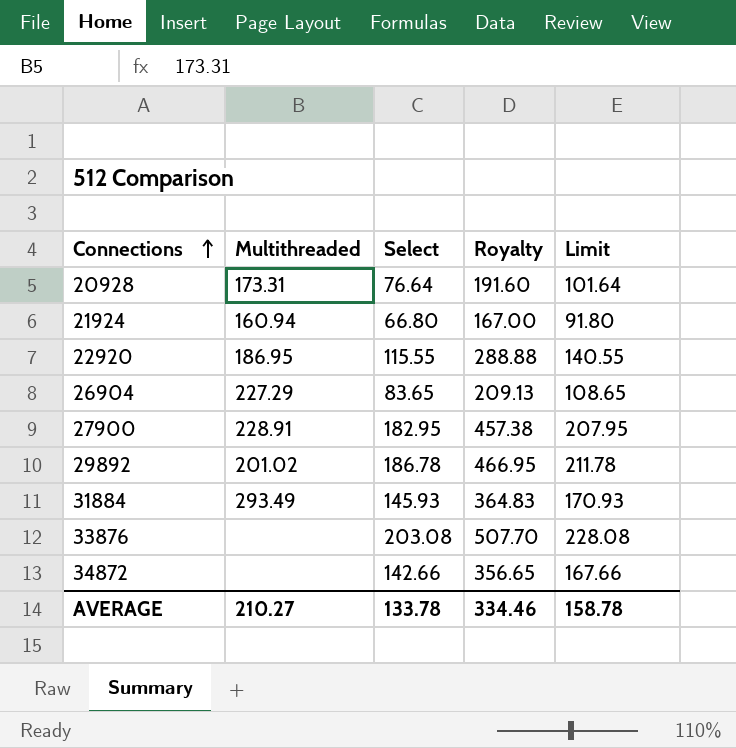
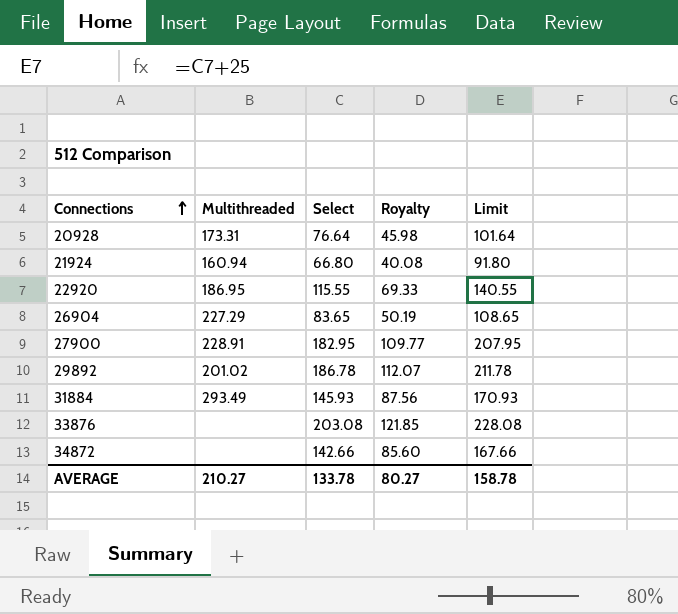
column Royalty | formula: [Select] * 2.5 -> [Select] * 0.6
AVERAGE | Royalty: 334.46 -> 80.27

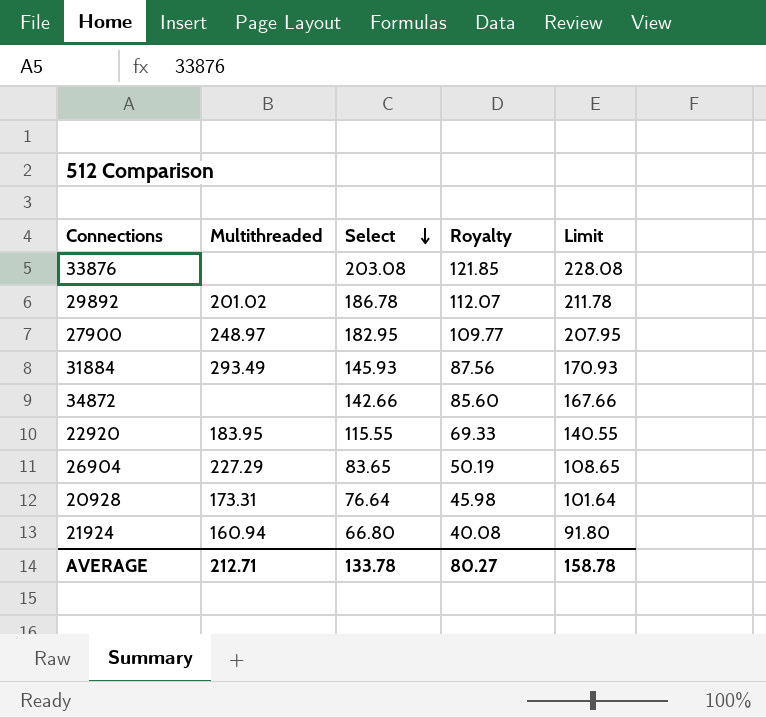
row order: Connections ascending -> Select descending
27900 | Multithreaded: 228.91 -> 248.97
22920 | Multithreaded: 186.95 -> 183.95
AVERAGE | Multithreaded: 210.27 -> 212.71

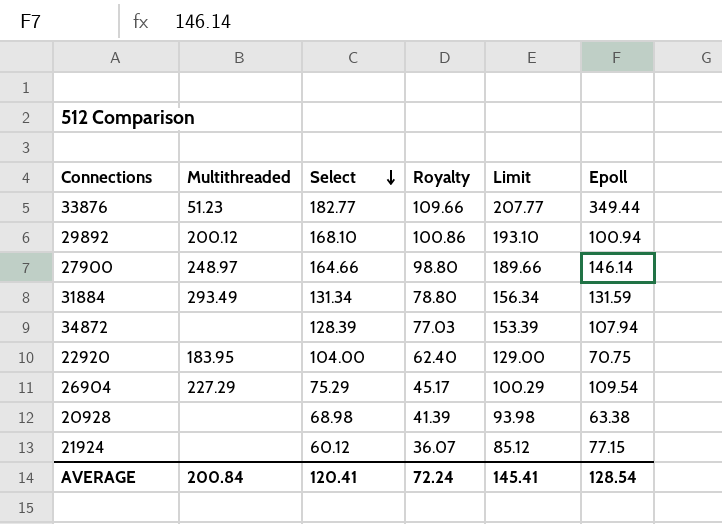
column Epoll | position: none -> 6
33876 | Multithreaded: none -> 51.23
33876 | Select: 203.08 -> 182.77
33876 | Royalty: 121.85 -> 109.66
33876 | Limit: 228.08 -> 207.77
29892 | Multithreaded: 201.02 -> 200.12
29892 | Select: 186.78 -> 168.10
29892 | Royalty: 112.07 -> 100.86
29892 | Limit: 211.78 -> 193.10
27900 | Select: 182.95 -> 164.66
27900 | Royalty: 109.77 -> 98.80
27900 | Limit: 207.95 -> 189.66
31884 | Select: 145.93 -> 131.34
31884 | Royalty: 87.56 -> 78.80
31884 | Limit: 170.93 -> 156.34
34872 | Select: 142.66 -> 128.39
34872 | Royalty: 85.60 -> 77.03
34872 | Limit: 167.66 -> 153.39
22920 | Select: 115.55 -> 104.00
22920 | Royalty: 69.33 -> 62.40
22920 | Limit: 140.55 -> 129.00
26904 | Select: 83.65 -> 75.29
26904 | Royalty: 50.19 -> 45.17
26904 | Limit: 108.65 -> 100.29
20928 | Multithreaded: 173.31 -> none
20928 | Select: 76.64 -> 68.98
20928 | Royalty: 45.98 -> 41.39
20928 | Limit: 101.64 -> 93.98
21924 | Multithreaded: 160.94 -> none
21924 | Select: 66.80 -> 60.12
21924 | Royalty: 40.08 -> 36.07
21924 | Limit: 91.80 -> 85.12
AVERAGE | Multithreaded: 212.71 -> 200.84
AVERAGE | Select: 133.78 -> 120.41
AVERAGE | Royalty: 80.27 -> 72.24
AVERAGE | Limit: 158.78 -> 145.41

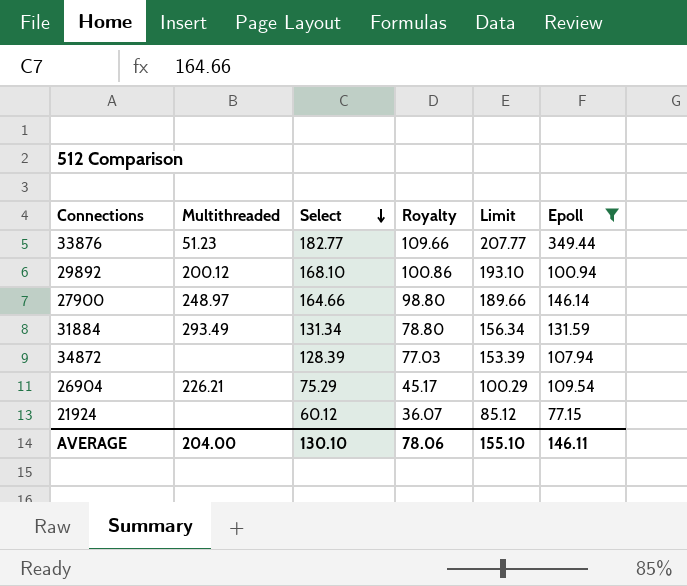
filter: none -> Epoll >= 77.15
26904 | Multithreaded: 227.29 -> 226.21
AVERAGE | Multithreaded: 200.84 -> 204.00
AVERAGE | Select: 120.41 -> 130.10
AVERAGE | Royalty: 72.24 -> 78.06
AVERAGE | Limit: 145.41 -> 155.10
AVERAGE | Epoll: 128.54 -> 146.11

